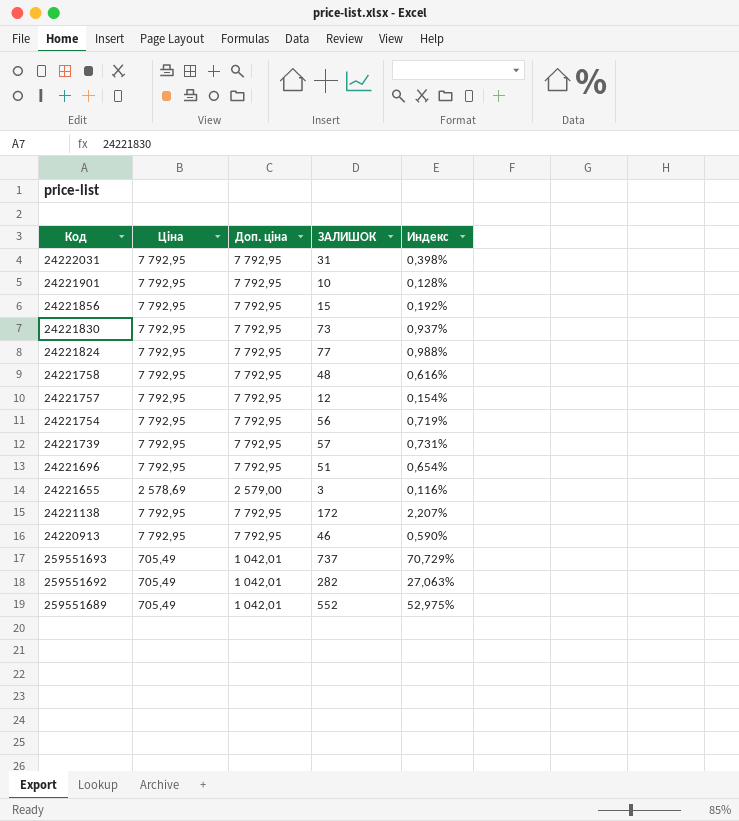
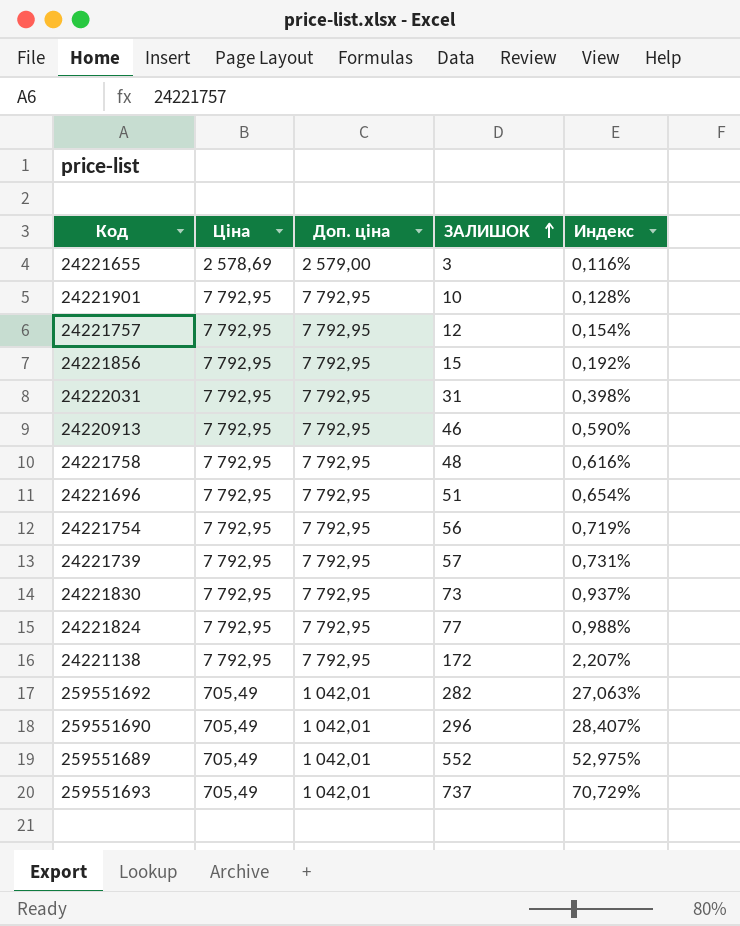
row order: none -> ЗАЛИШОК ascending
row 259551690: none -> 705,49 | 1 042,01 | 296 | 28,407%

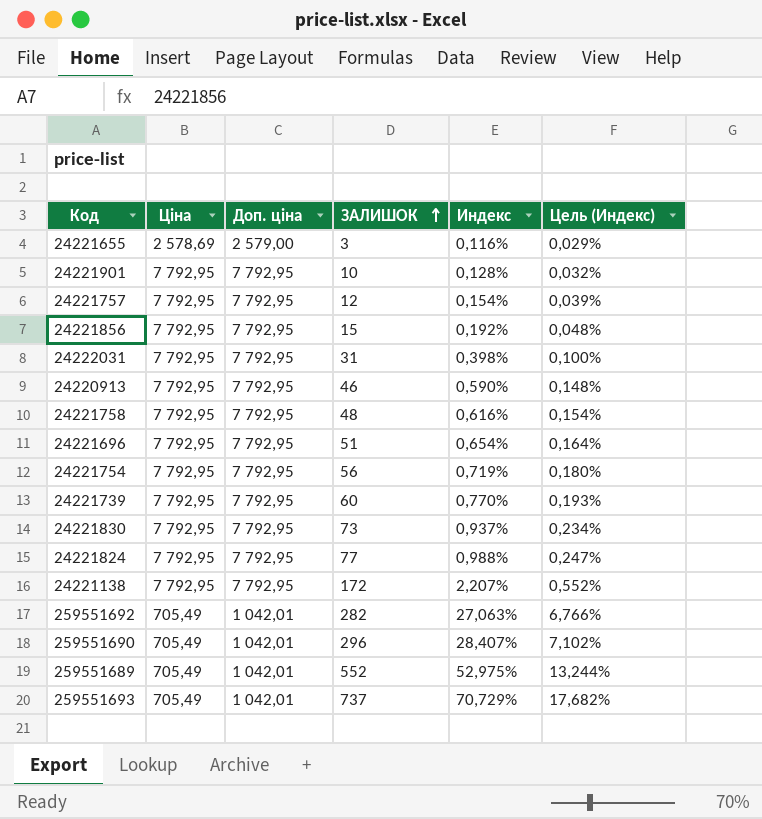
column Цель (Индекс) | formula: none -> [Индекс] * 0,25
24221739 | ЗАЛИШОК: 57 -> 60
24221739 | Индекс: 0,731% -> 0,770%

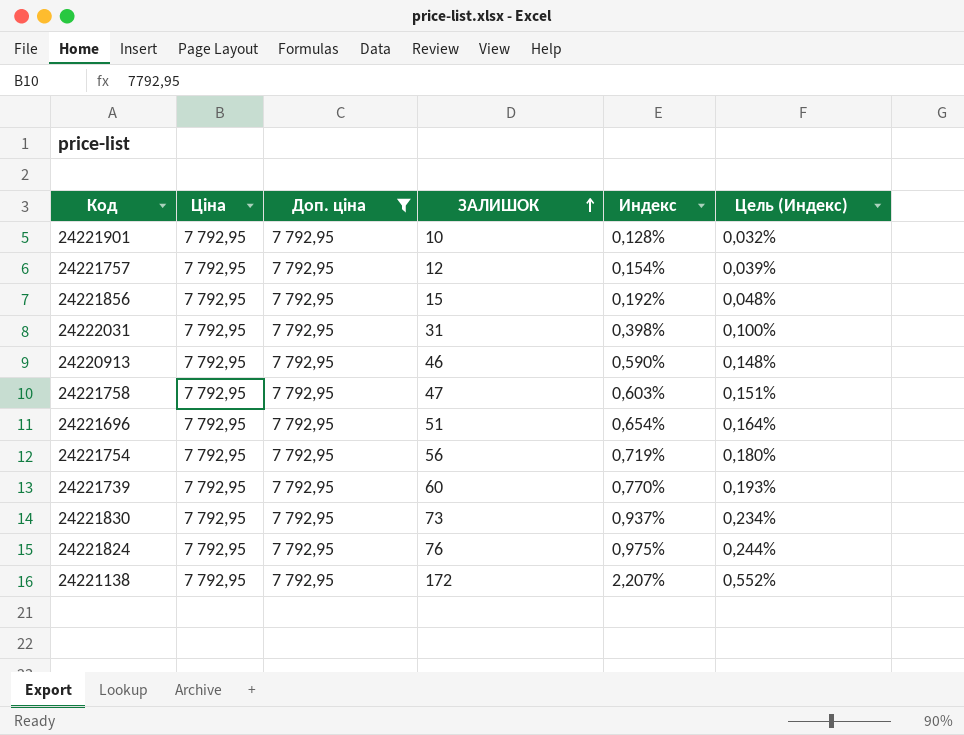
filter: none -> Доп. ціна = 7 792,95
24221758 | ЗАЛИШОК: 48 -> 47
24221758 | Индекс: 0,616% -> 0,603%
24221758 | Цель (Индекс): 0,154% -> 0,151%
24221824 | ЗАЛИШОК: 77 -> 76
24221824 | Индекс: 0,988% -> 0,975%
24221824 | Цель (Индекс): 0,247% -> 0,244%

